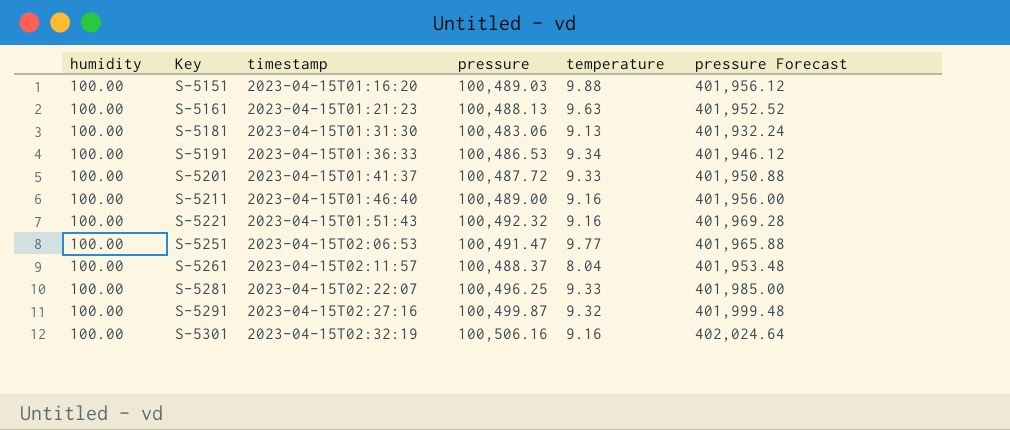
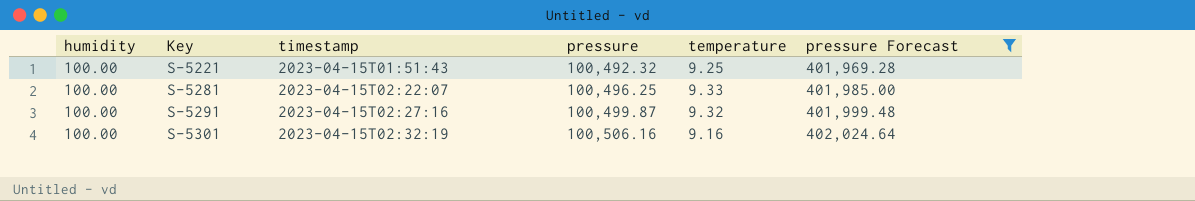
filter: none -> pressure Forecast >= 401,969.28
S-5221 | temperature: 9.16 -> 9.25

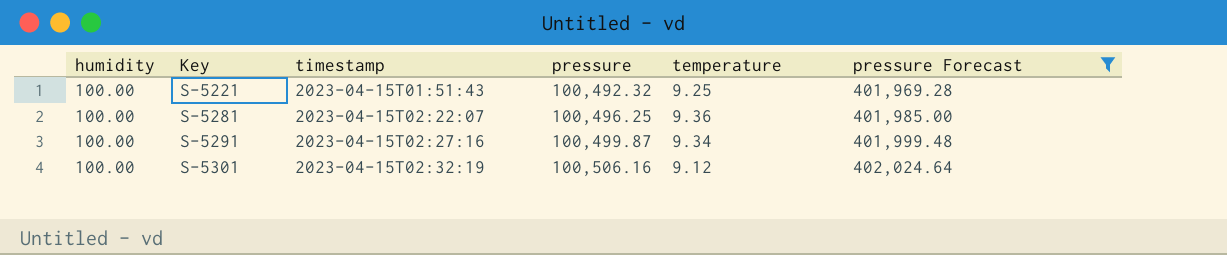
S-5281 | temperature: 9.33 -> 9.36
S-5291 | temperature: 9.32 -> 9.34
S-5301 | temperature: 9.16 -> 9.12

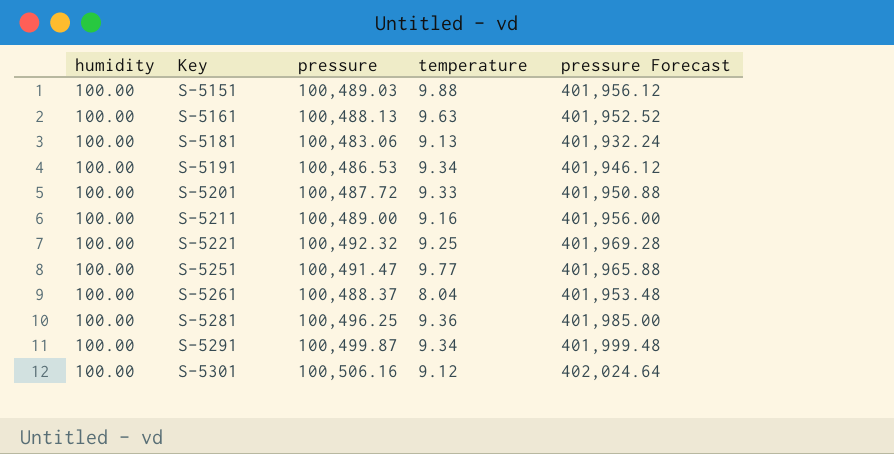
filter: pressure Forecast >= 401,969.28 -> none
column timestamp | position: 3 -> none

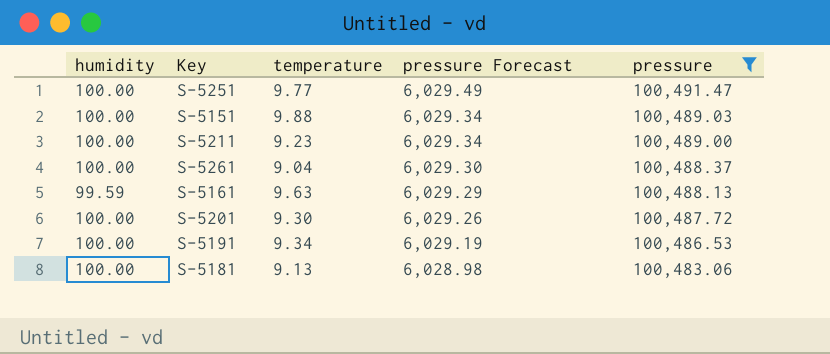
filter: none -> pressure <= 100,491.47
row order: Key ascending -> pressure Forecast descending
column pressure Forecast | formula: [pressure] * 4 -> [pressure] * 0.06
column pressure | position: 3 -> 5
S-5211 | temperature: 9.16 -> 9.23
S-5261 | temperature: 8.04 -> 9.04
S-5161 | humidity: 100.00 -> 99.59
S-5201 | temperature: 9.33 -> 9.30

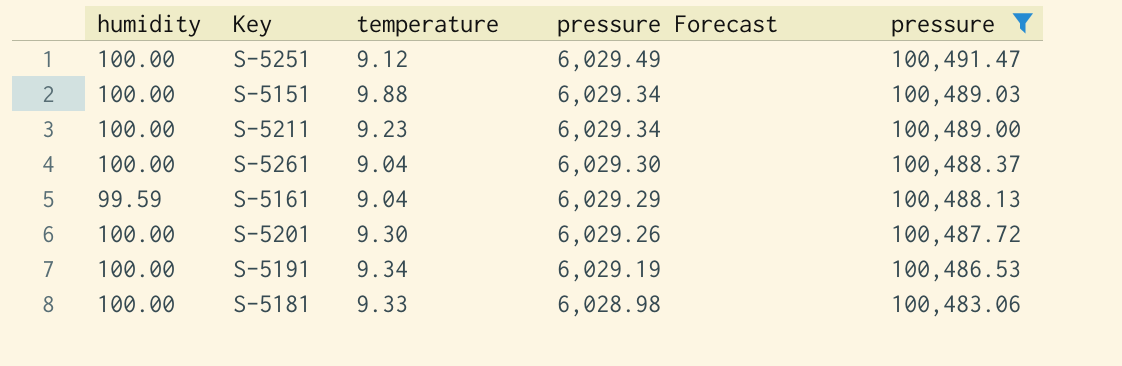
S-5251 | temperature: 9.77 -> 9.12
S-5161 | temperature: 9.63 -> 9.04
S-5181 | temperature: 9.13 -> 9.33

